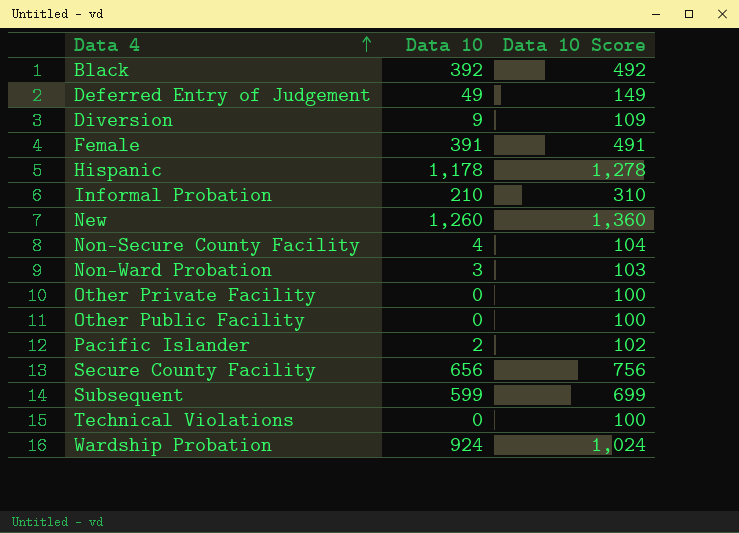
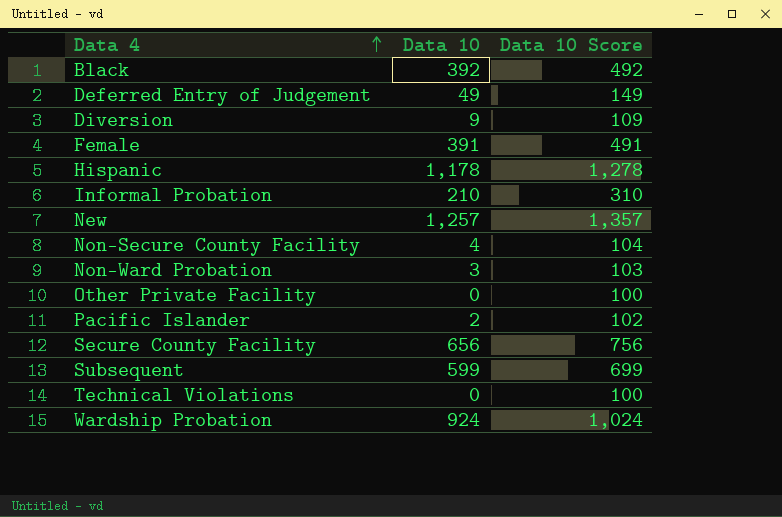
row Other Public Facility: 0 | 100 -> none
New | Data 10: 1,260 -> 1,257
New | Data 10 Score: 1,360 -> 1,357

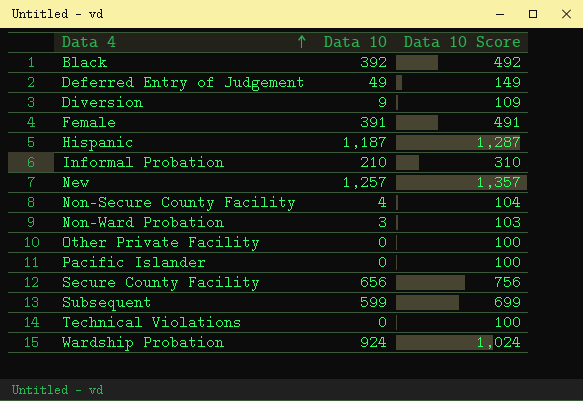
Hispanic | Data 10: 1,178 -> 1,187
Hispanic | Data 10 Score: 1,278 -> 1,287
Pacific Islander | Data 10: 2 -> 0
Pacific Islander | Data 10 Score: 102 -> 100

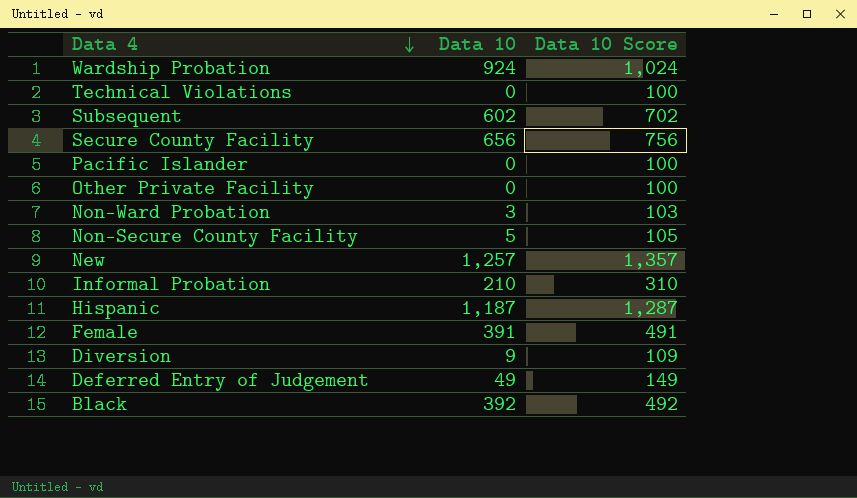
row order: Data 4 ascending -> Data 4 descending
Subsequent | Data 10: 599 -> 602
Subsequent | Data 10 Score: 699 -> 702
Non-Secure County Facility | Data 10: 4 -> 5
Non-Secure County Facility | Data 10 Score: 104 -> 105

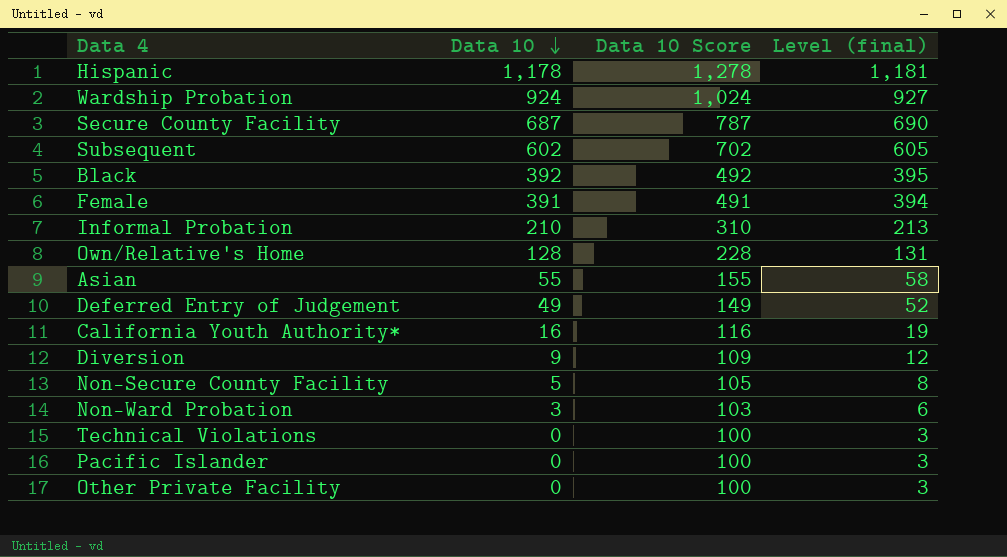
row order: Data 4 descending -> Data 10 descending
column Level (final) | formula: none -> [Data 10] + 3
row New: 1,257 | 1,357 -> none
Hispanic | Data 10: 1,187 -> 1,178
Hispanic | Data 10 Score: 1,287 -> 1,278
Secure County Facility | Data 10: 656 -> 687
Secure County Facility | Data 10 Score: 756 -> 787
row Own/Relative's Home: none -> 128 | 228 | 131
row Asian: none -> 55 | 155 | 58
row California Youth Authority*: none -> 16 | 116 | 19

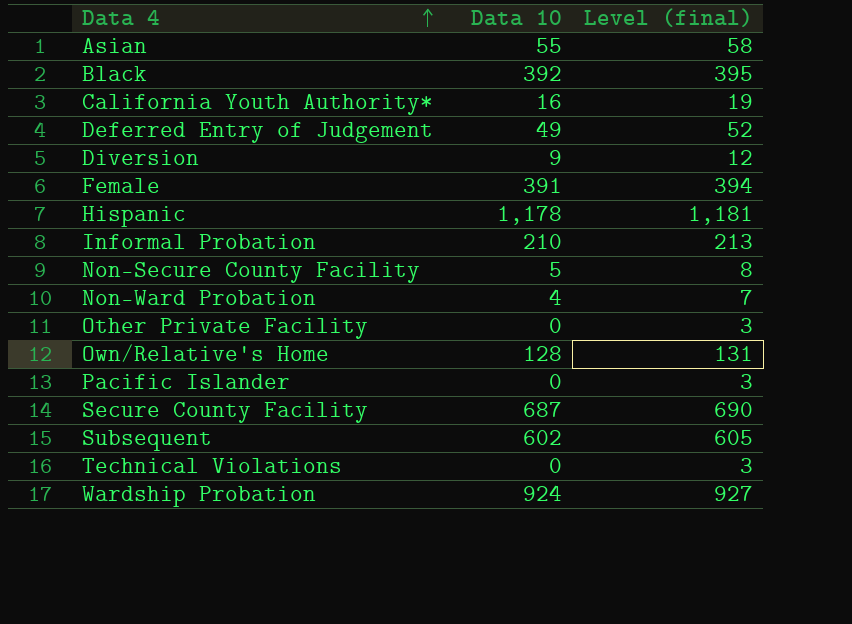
row order: Data 10 descending -> Data 4 ascending
column Data 10 Score | formula: [Data 10] + 100 -> none
Non-Ward Probation | Data 10: 3 -> 4
Non-Ward Probation | Level (final): 6 -> 7

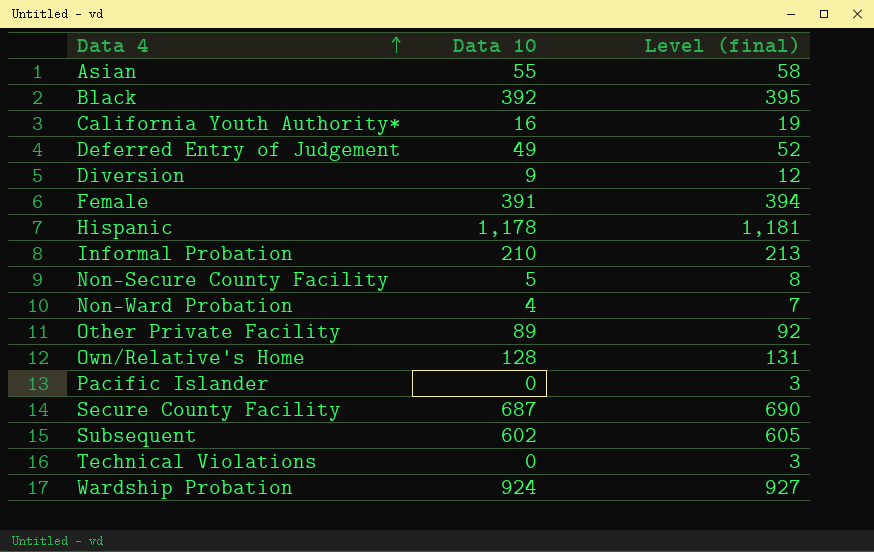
Other Private Facility | Data 10: 0 -> 89
Other Private Facility | Level (final): 3 -> 92

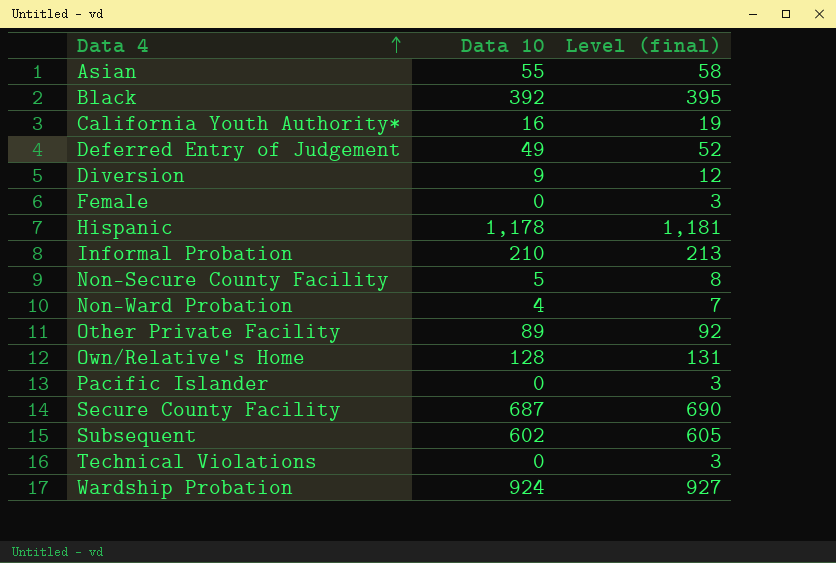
Female | Data 10: 391 -> 0
Female | Level (final): 394 -> 3

